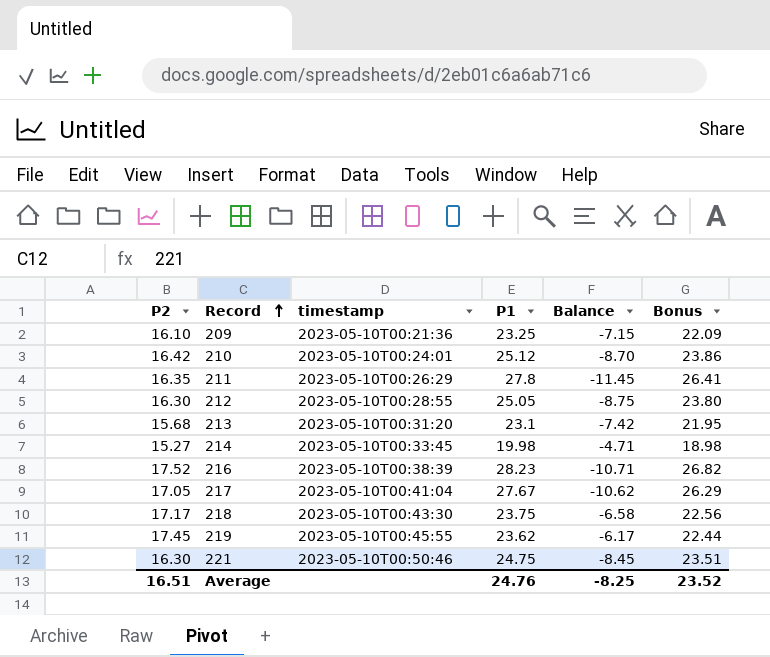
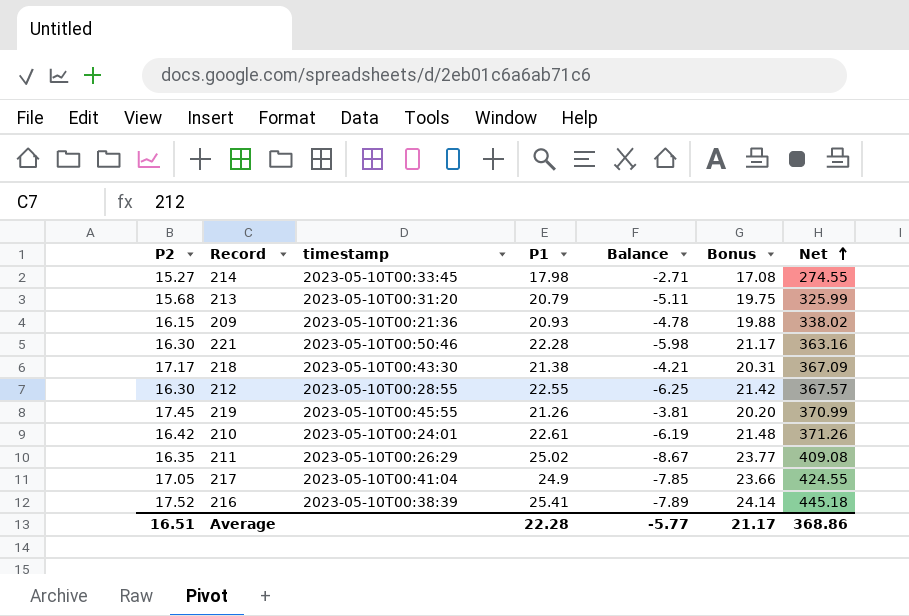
row order: Record ascending -> Net ascending
column Net | formula: none -> [P2] * [P1]
214 | P1: 19.98 -> 17.98
214 | Balance: -4.71 -> -2.71
214 | Bonus: 18.98 -> 17.08
213 | P1: 23.1 -> 20.79
213 | Balance: -7.42 -> -5.11
213 | Bonus: 21.95 -> 19.75
209 | P2: 16.10 -> 16.15
209 | P1: 23.25 -> 20.93
209 | Balance: -7.15 -> -4.78
209 | Bonus: 22.09 -> 19.88
221 | P1: 24.75 -> 22.28
221 | Balance: -8.45 -> -5.98
221 | Bonus: 23.51 -> 21.17
218 | P1: 23.75 -> 21.38
218 | Balance: -6.58 -> -4.21
218 | Bonus: 22.56 -> 20.31
212 | P1: 25.05 -> 22.55
212 | Balance: -8.75 -> -6.25
212 | Bonus: 23.80 -> 21.42
219 | P1: 23.62 -> 21.26
219 | Balance: -6.17 -> -3.81
219 | Bonus: 22.44 -> 20.20
210 | P1: 25.12 -> 22.61
210 | Balance: -8.70 -> -6.19
210 | Bonus: 23.86 -> 21.48
211 | P1: 27.8 -> 25.02
211 | Balance: -11.45 -> -8.67
211 | Bonus: 26.41 -> 23.77
217 | P1: 27.67 -> 24.9
217 | Balance: -10.62 -> -7.85
217 | Bonus: 26.29 -> 23.66
216 | P1: 28.23 -> 25.41
216 | Balance: -10.71 -> -7.89
216 | Bonus: 26.82 -> 24.14
Average | P1: 24.76 -> 22.28
Average | Balance: -8.25 -> -5.77
Average | Bonus: 23.52 -> 21.17

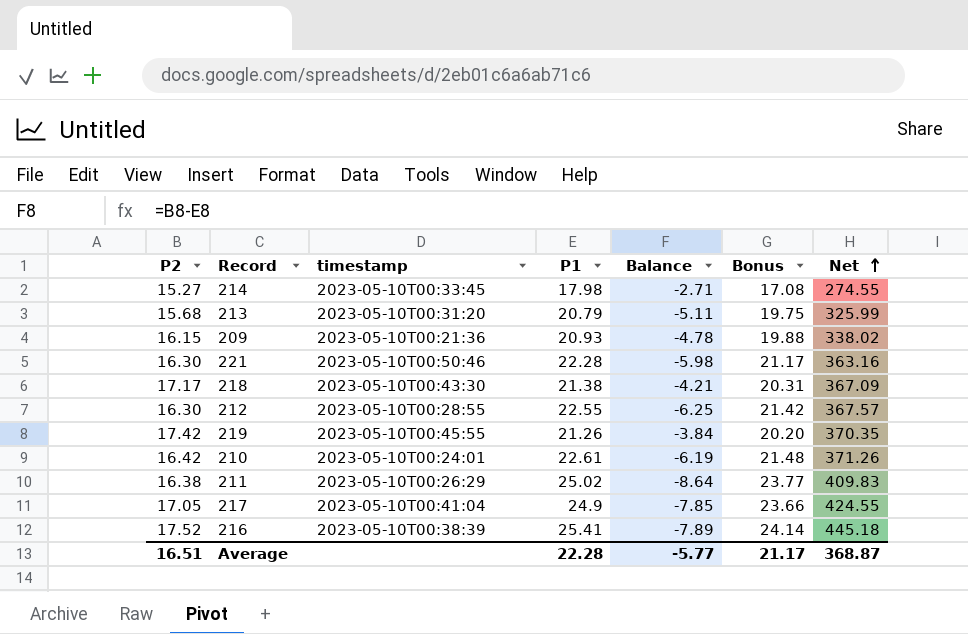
219 | P2: 17.45 -> 17.42
219 | Balance: -3.81 -> -3.84
219 | Net: 370.99 -> 370.35
211 | P2: 16.35 -> 16.38
211 | Balance: -8.67 -> -8.64
211 | Net: 409.08 -> 409.83
Average | Net: 368.86 -> 368.87

